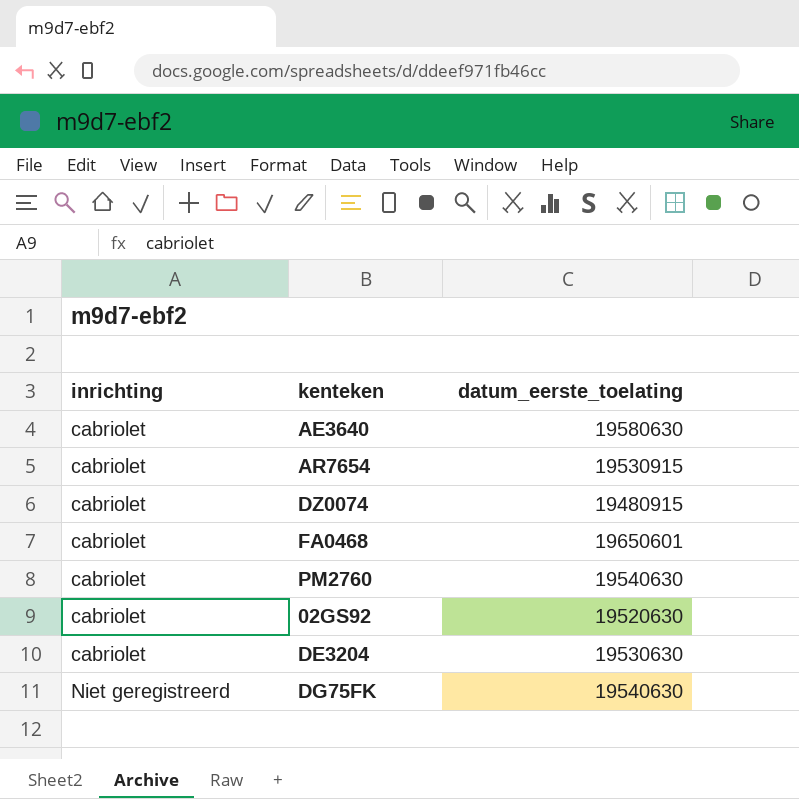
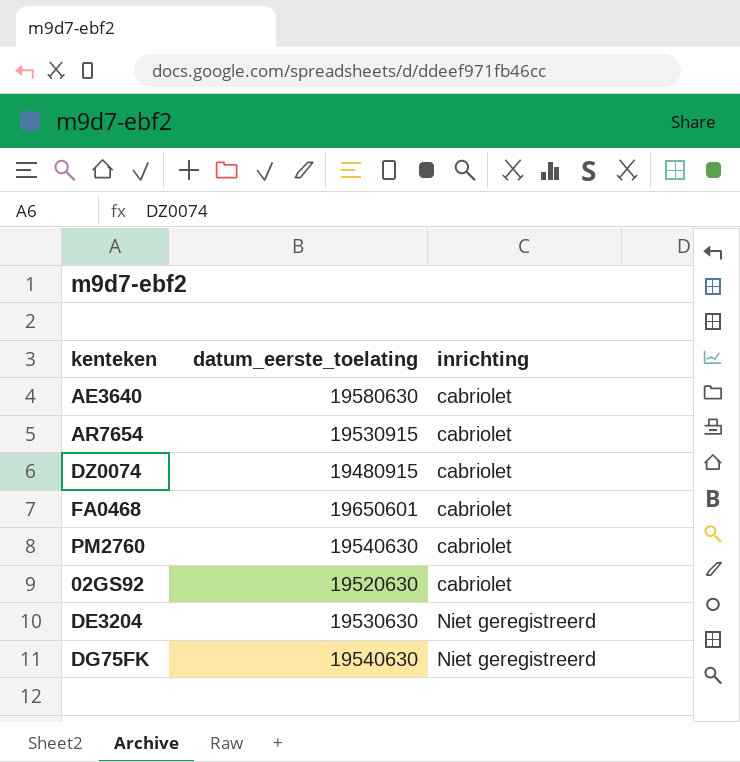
column inrichting | position: 1 -> 3
DE3204 | inrichting: cabriolet -> Niet geregistreerd

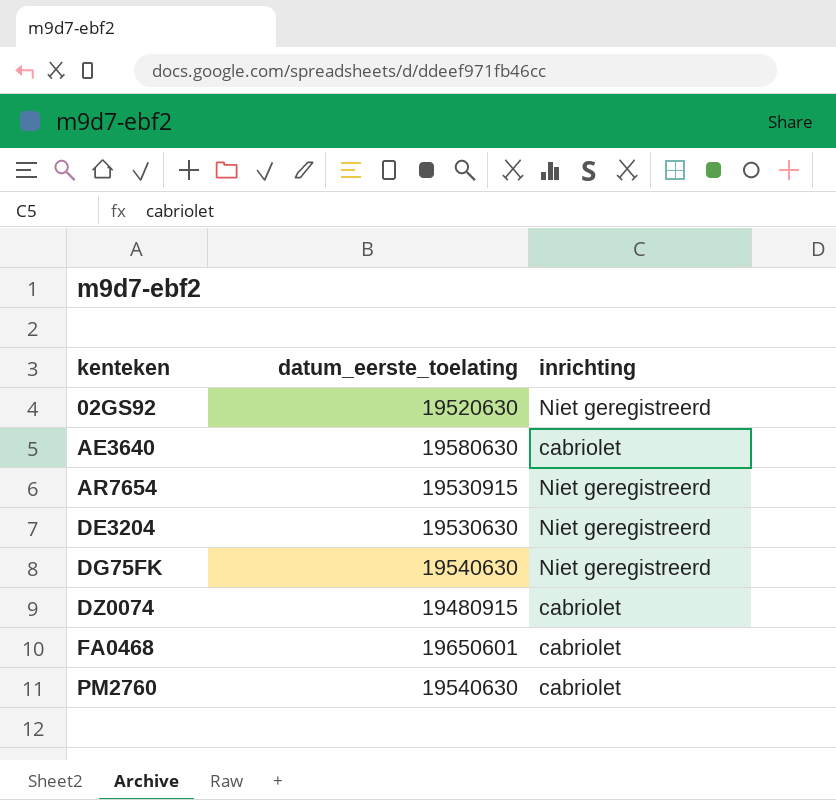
row order: inrichting ascending -> kenteken ascending
02GS92 | inrichting: cabriolet -> Niet geregistreerd
AR7654 | inrichting: cabriolet -> Niet geregistreerd

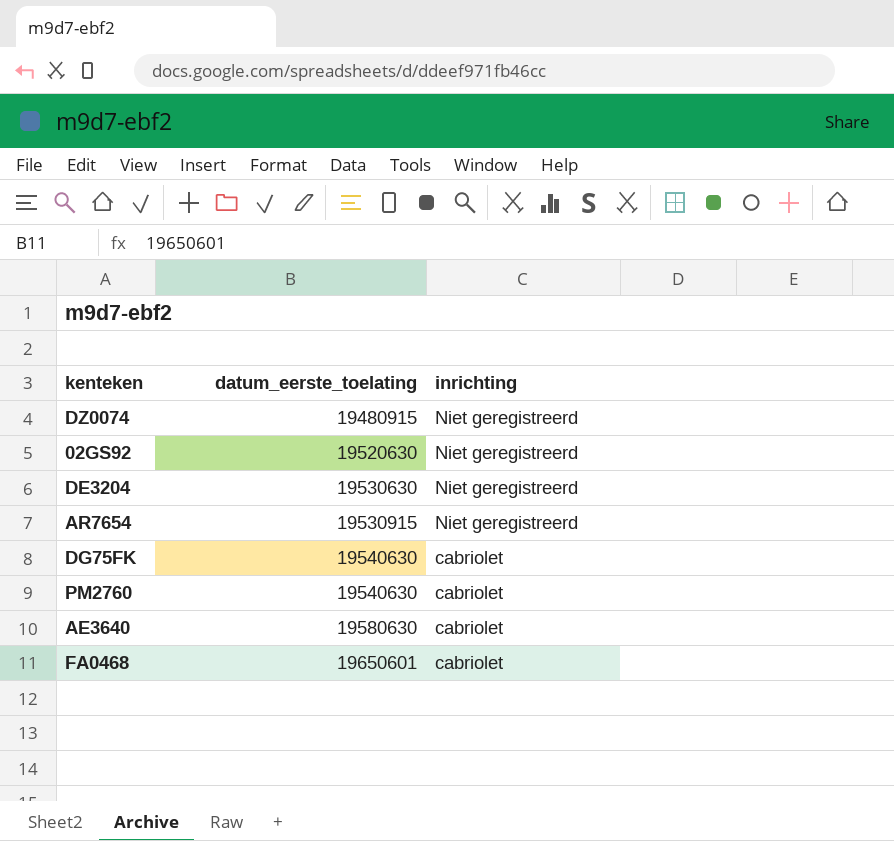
row order: kenteken ascending -> datum_eerste_toelating ascending
DZ0074 | inrichting: cabriolet -> Niet geregistreerd
DG75FK | inrichting: Niet geregistreerd -> cabriolet

